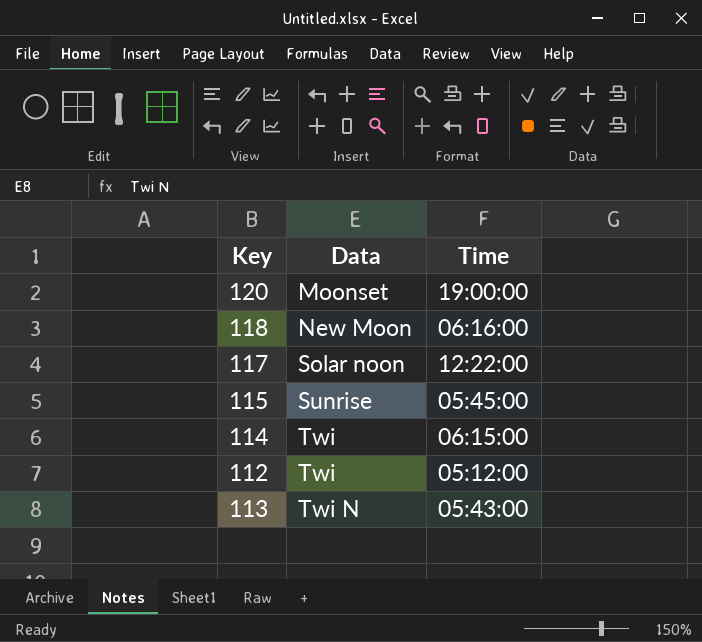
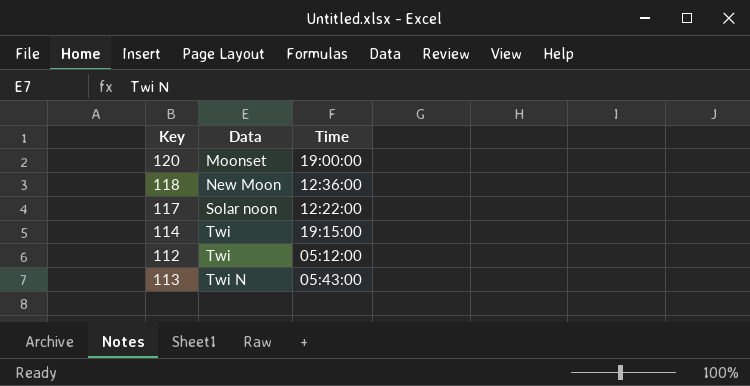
row 115: Sunrise | 05:45:00 -> none
118 | Time: 06:16:00 -> 12:36:00
114 | Time: 06:15:00 -> 19:15:00

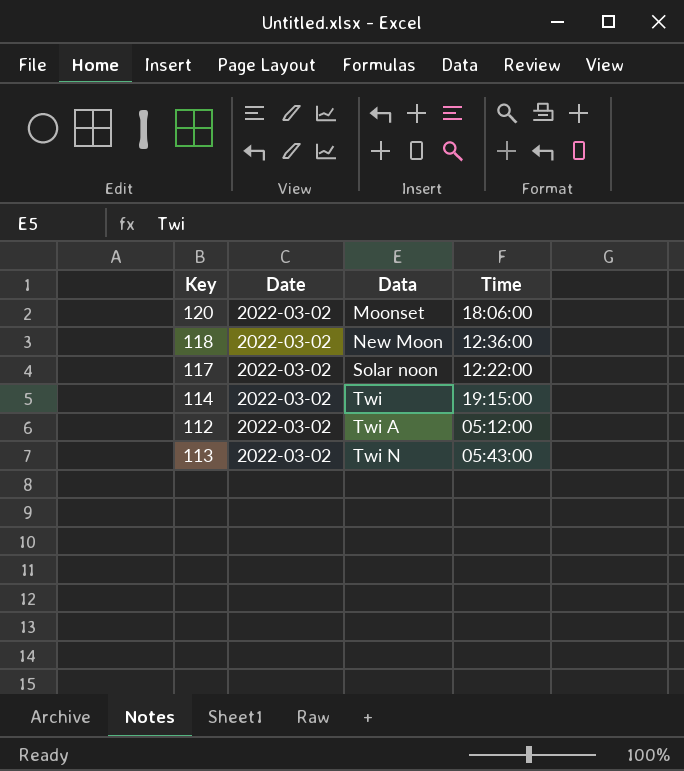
column Date | position: none -> 2
120 | Time: 19:00:00 -> 18:06:00
112 | Data: Twi -> Twi A

